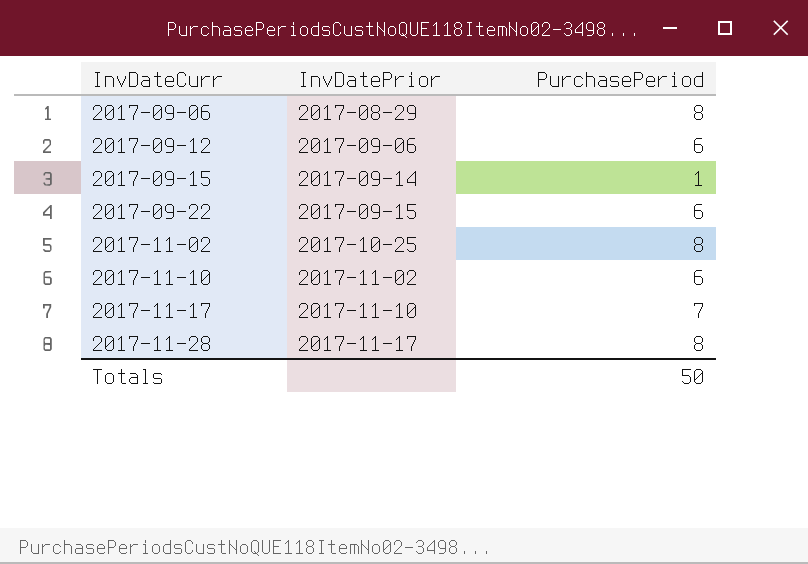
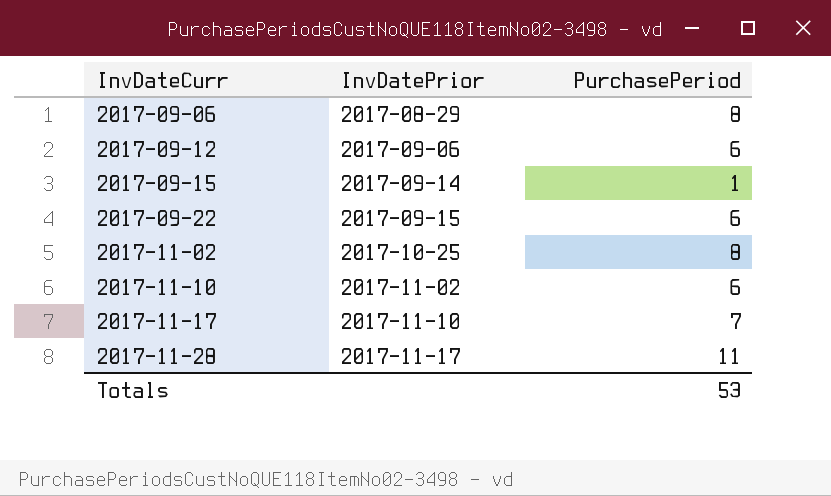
2017-11-28 | PurchasePeriod: 8 -> 11
Totals | PurchasePeriod: 50 -> 53

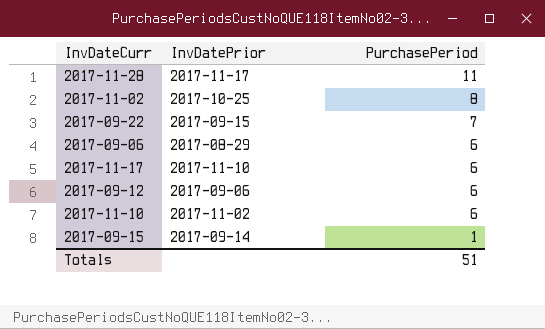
row order: InvDateCurr ascending -> PurchasePeriod descending
2017-09-22 | PurchasePeriod: 6 -> 7
2017-09-06 | PurchasePeriod: 8 -> 6
2017-11-17 | PurchasePeriod: 7 -> 6
Totals | PurchasePeriod: 53 -> 51

